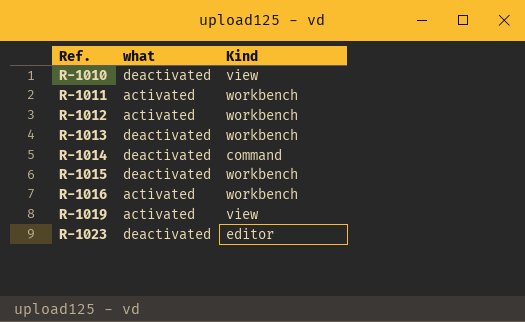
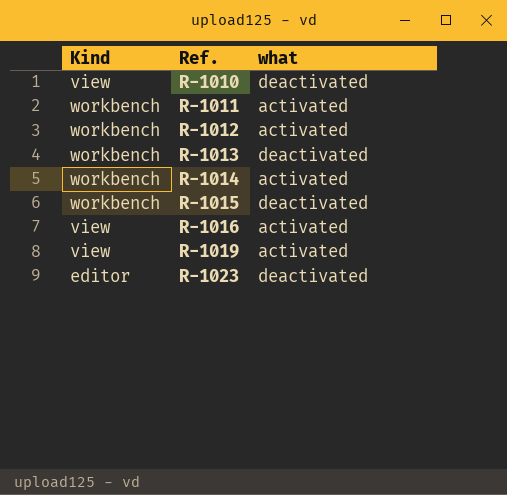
column Kind | position: 3 -> 1
R-1014 | Kind: command -> workbench
R-1014 | what: deactivated -> activated
R-1016 | Kind: workbench -> view

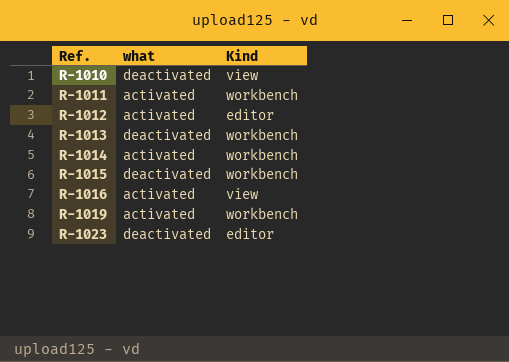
column Kind | position: 1 -> 3
R-1012 | Kind: workbench -> editor
R-1019 | Kind: view -> workbench

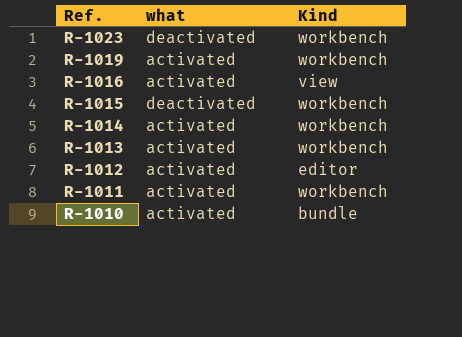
row order: Ref. ascending -> Ref. descending
R-1023 | Kind: editor -> workbench
R-1013 | what: deactivated -> activated
R-1010 | what: deactivated -> activated
R-1010 | Kind: view -> bundle

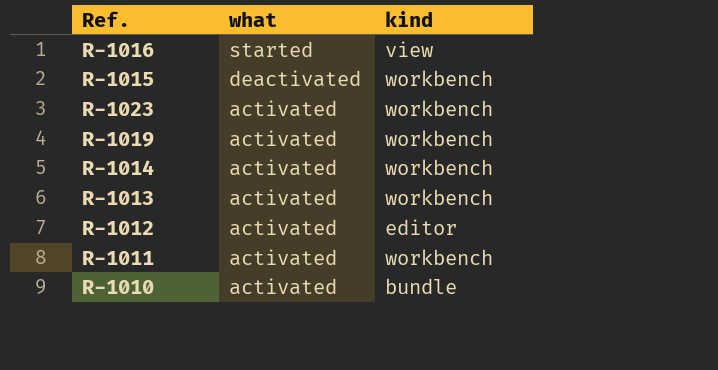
row order: Ref. descending -> what descending
column name: Kind -> kind
R-1016 | what: activated -> started
R-1023 | what: deactivated -> activated

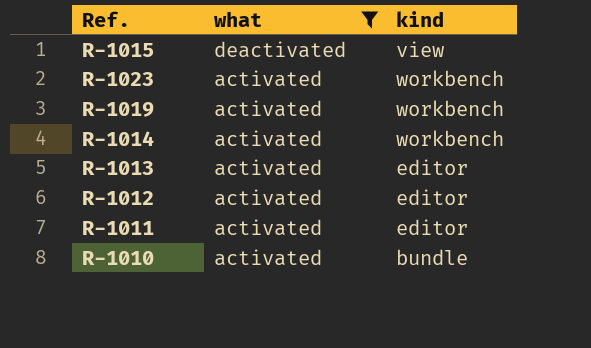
filter: none -> what != started
R-1015 | kind: workbench -> view
R-1013 | kind: workbench -> editor
R-1011 | kind: workbench -> editor

